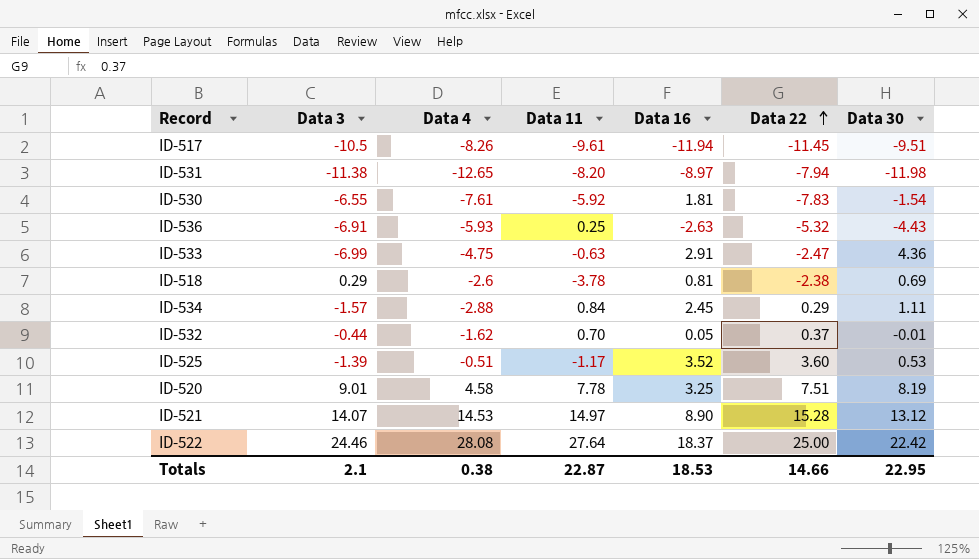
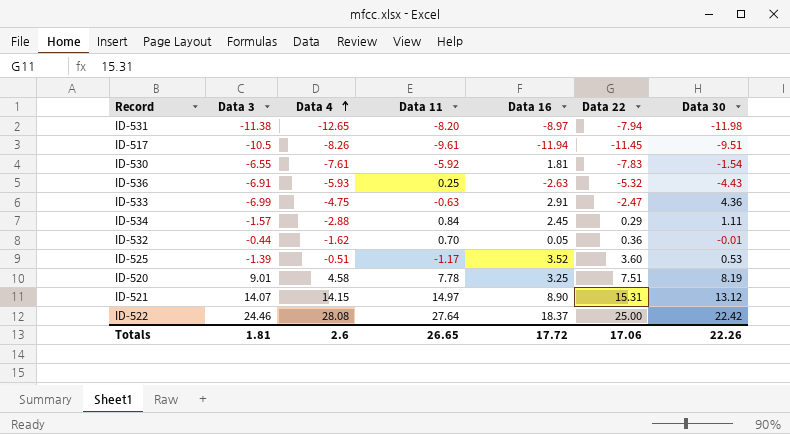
row order: Data 22 ascending -> Data 4 ascending
row ID-518: 0.29 | -2.6 | -3.78 | 0.81 | -2.38 | 0.69 -> none
ID-532 | Data 22: 0.37 -> 0.36
ID-521 | Data 4: 14.53 -> 14.15
ID-521 | Data 22: 15.28 -> 15.31
Totals | Data 3: 2.1 -> 1.81
Totals | Data 4: 0.38 -> 2.6
Totals | Data 11: 22.87 -> 26.65
Totals | Data 16: 18.53 -> 17.72
Totals | Data 22: 14.66 -> 17.06
Totals | Data 30: 22.95 -> 22.26

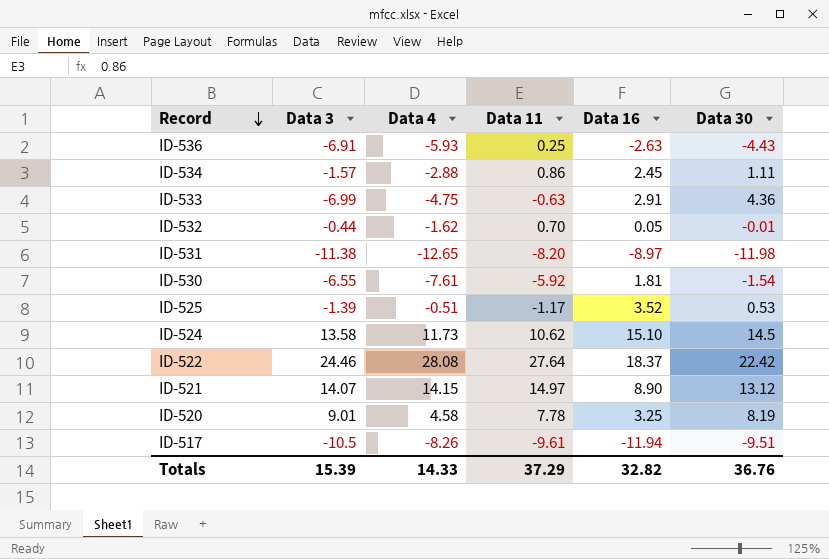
row order: Data 4 ascending -> Record descending
column Data 22 | position: 6 -> none
ID-534 | Data 11: 0.84 -> 0.86
row ID-524: none -> 13.58 | 11.73 | 10.62 | 15.10 | 14.5
Totals | Data 3: 1.81 -> 15.39
Totals | Data 4: 2.6 -> 14.33
Totals | Data 11: 26.65 -> 37.29
Totals | Data 16: 17.72 -> 32.82
Totals | Data 30: 22.26 -> 36.76

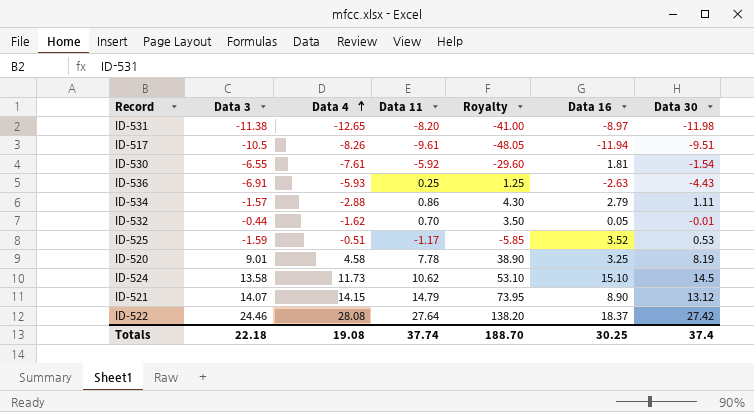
row order: Record descending -> Data 4 ascending
column Royalty | formula: none -> [Data 11] * 5
row ID-533: -6.99 | -4.75 | -0.63 | 2.91 | 4.36 -> none
ID-534 | Data 16: 2.45 -> 2.79
ID-525 | Data 3: -1.39 -> -1.59
ID-521 | Data 11: 14.97 -> 14.79
ID-522 | Data 30: 22.42 -> 27.42
Totals | Data 3: 15.39 -> 22.18
Totals | Data 4: 14.33 -> 19.08
Totals | Data 11: 37.29 -> 37.74
Totals | Data 16: 32.82 -> 30.25
Totals | Data 30: 36.76 -> 37.4

